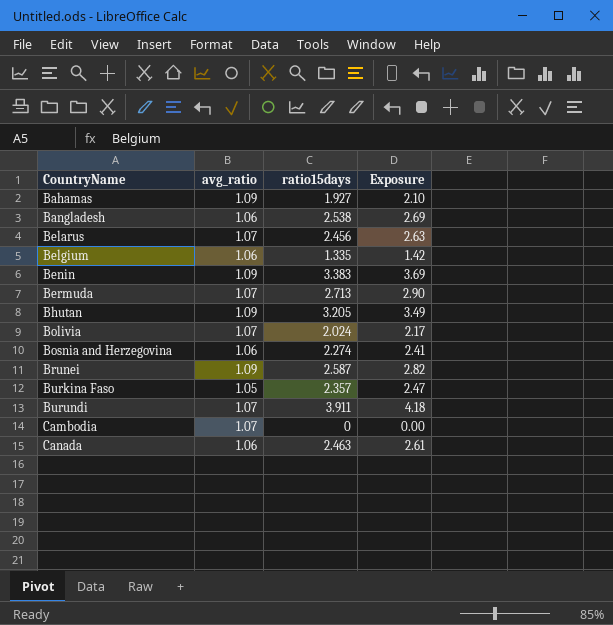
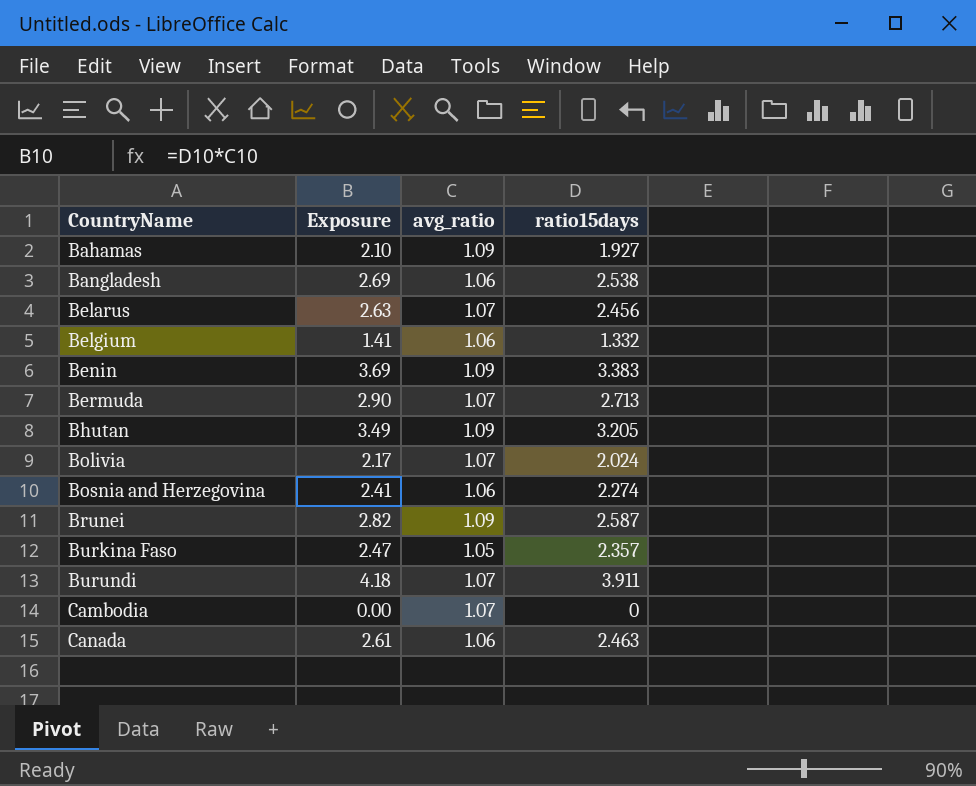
column Exposure | position: 4 -> 2
Belgium | Exposure: 1.42 -> 1.41
Belgium | ratio15days: 1.335 -> 1.332

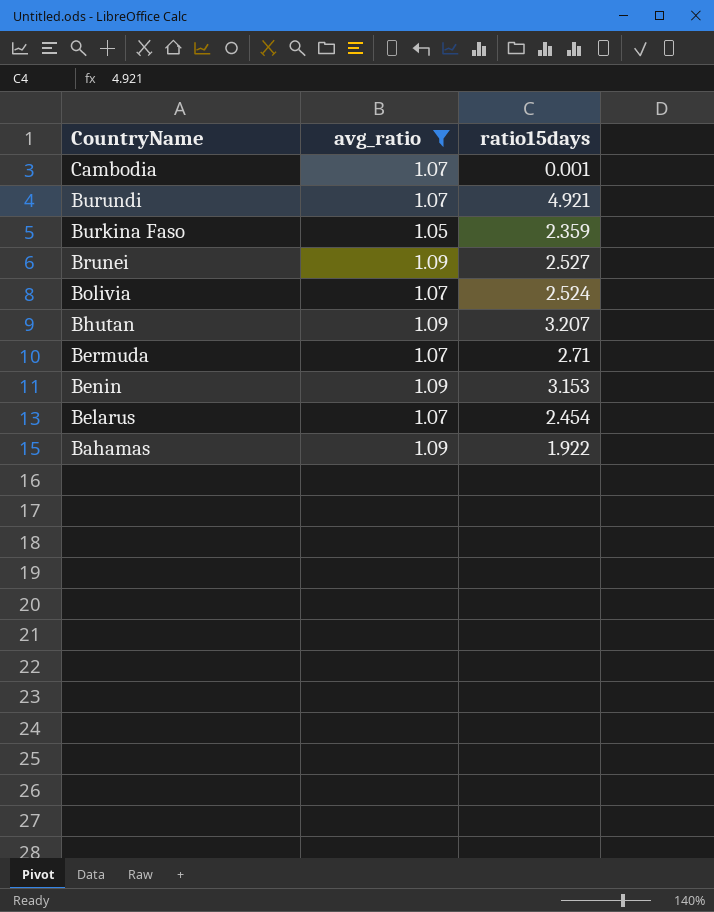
filter: none -> avg_ratio != 1.06
row order: CountryName ascending -> CountryName descending
column Exposure | formula: [avg_ratio] * [ratio15days] -> none
Cambodia | ratio15days: 0 -> 0.001
Burundi | ratio15days: 3.911 -> 4.921
Burkina Faso | ratio15days: 2.357 -> 2.359
Brunei | ratio15days: 2.587 -> 2.527
Bolivia | ratio15days: 2.024 -> 2.524
Bhutan | ratio15days: 3.205 -> 3.207
Bermuda | ratio15days: 2.713 -> 2.71
Benin | ratio15days: 3.383 -> 3.153
Belarus | ratio15days: 2.456 -> 2.454
Bahamas | ratio15days: 1.927 -> 1.922

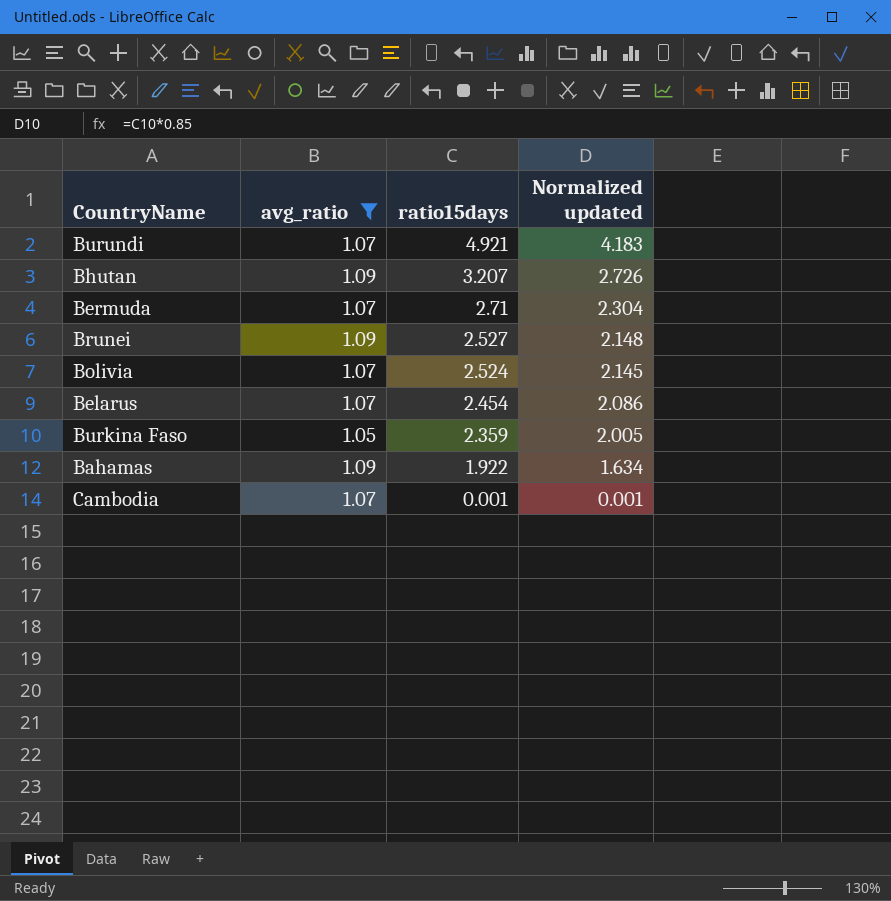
row order: CountryName descending -> ratio15days descending
column Normalized updated | formula: none -> [ratio15days] * 0.85
row Benin: 1.09 | 3.153 -> none

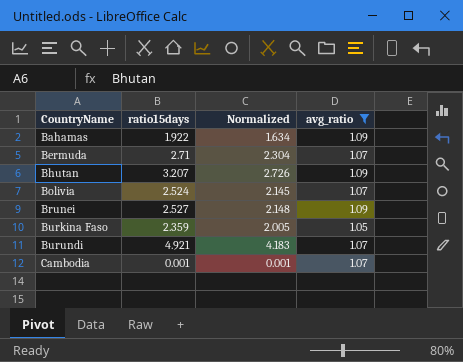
row order: ratio15days descending -> CountryName ascending
column name: Normalized updated -> Normalized
column avg_ratio | position: 2 -> 4
row Belarus: 1.07 | 2.454 | 2.086 -> none

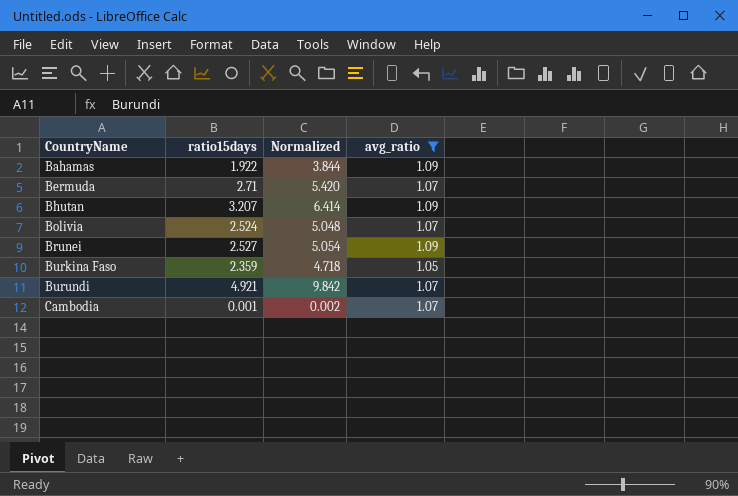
column Normalized | formula: [ratio15days] * 0.85 -> [ratio15days] * 2

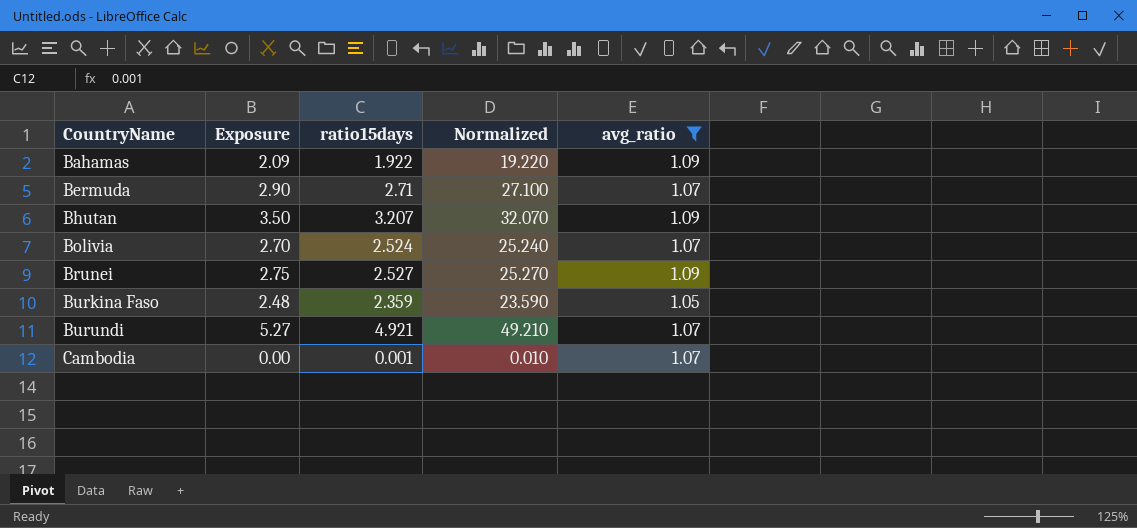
column Exposure | formula: none -> [ratio15days] * [avg_ratio]
column Normalized | formula: [ratio15days] * 2 -> [ratio15days] * 10

